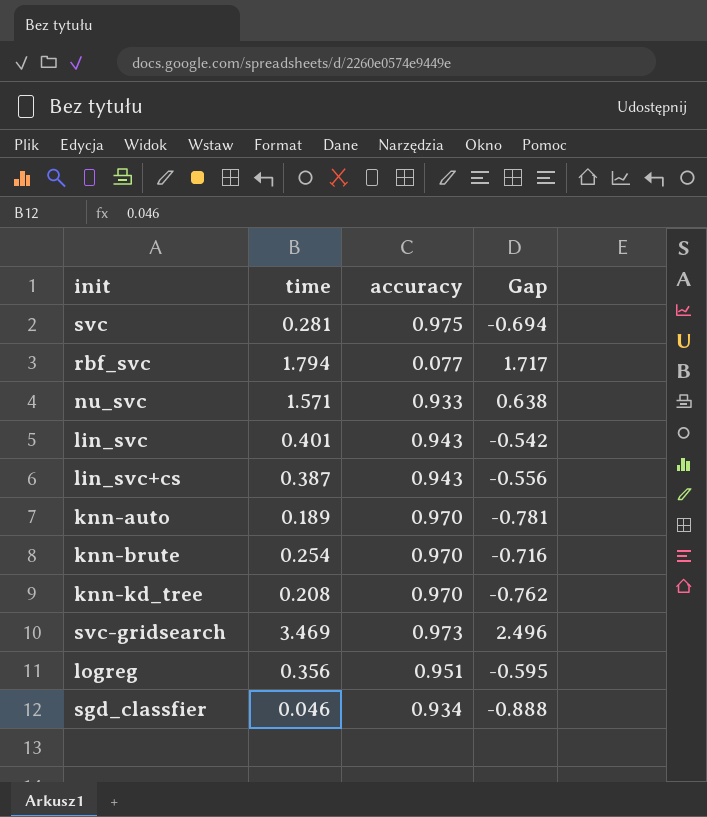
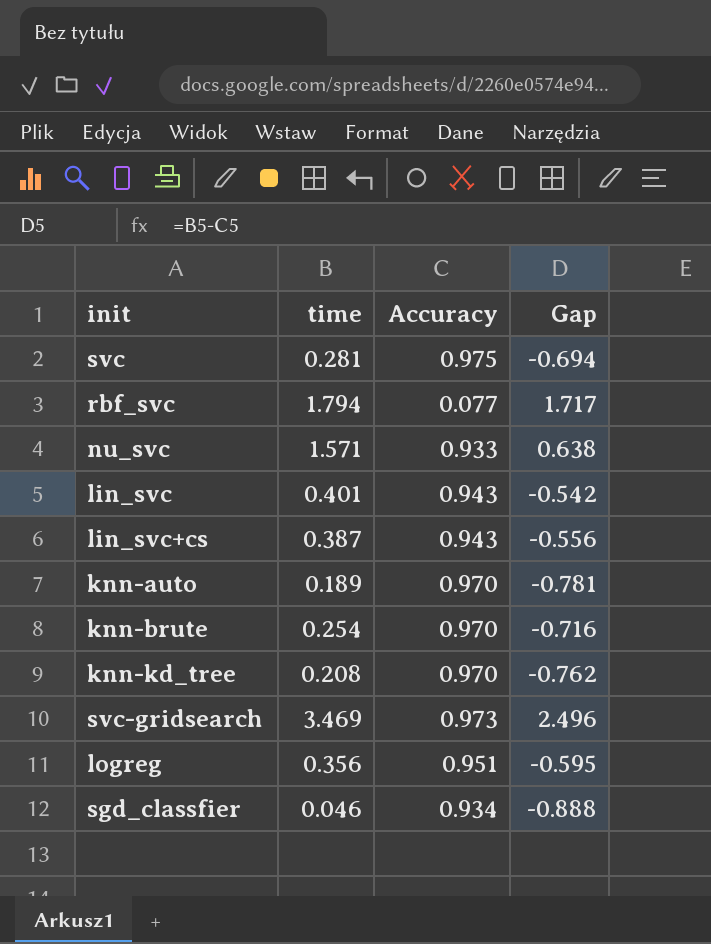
column name: accuracy -> Accuracy

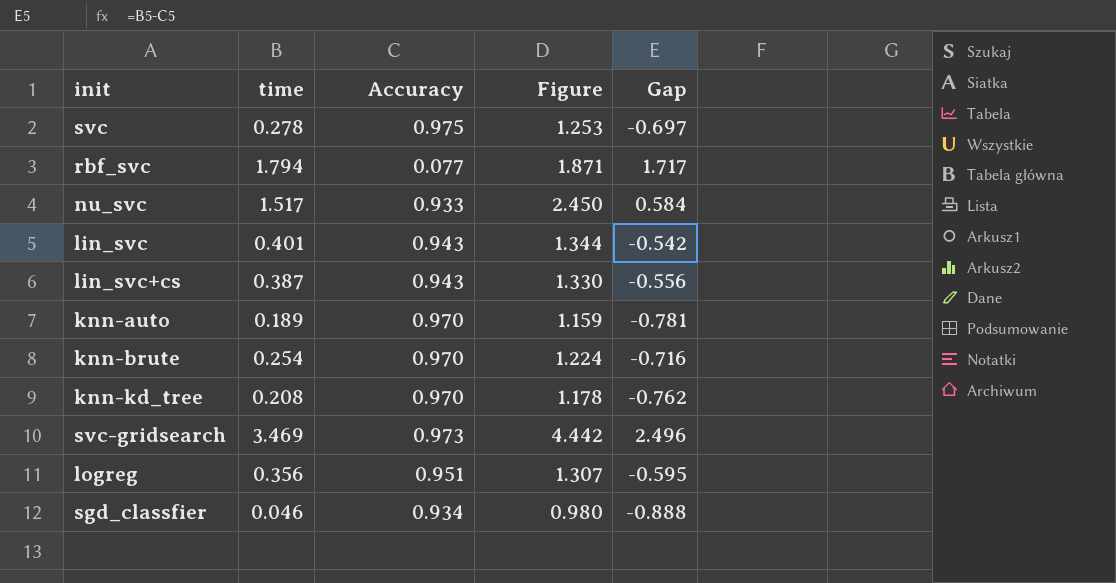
column Figure | formula: none -> [time] + [Accuracy]
svc | time: 0.281 -> 0.278
svc | Gap: -0.694 -> -0.697
nu_svc | time: 1.571 -> 1.517
nu_svc | Gap: 0.638 -> 0.584

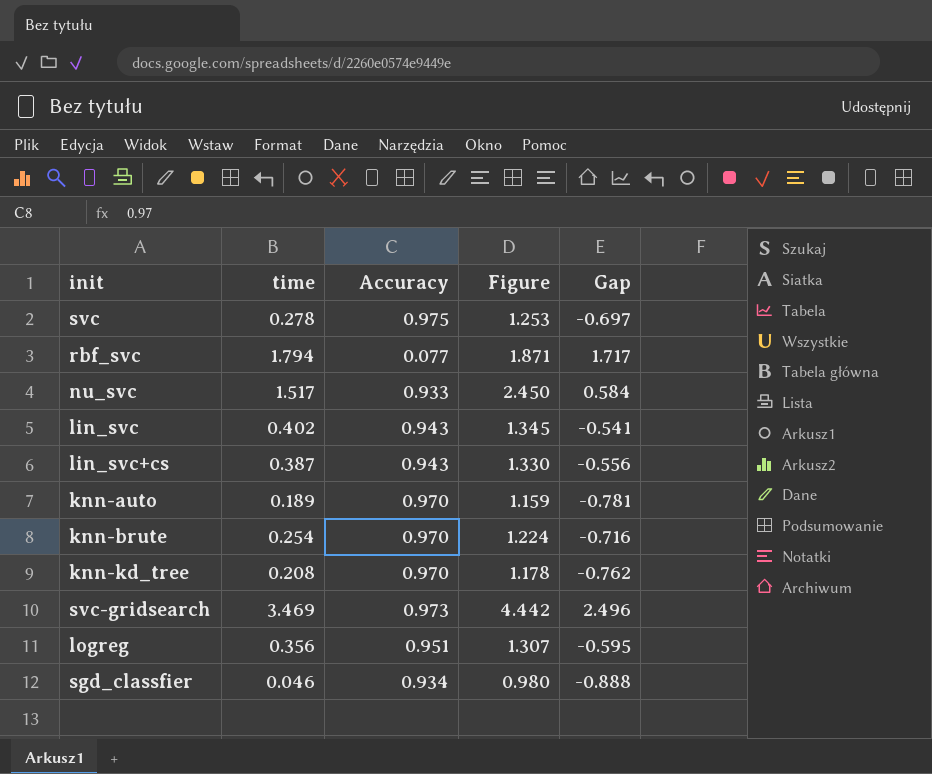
lin_svc | time: 0.401 -> 0.402
lin_svc | Figure: 1.344 -> 1.345
lin_svc | Gap: -0.542 -> -0.541

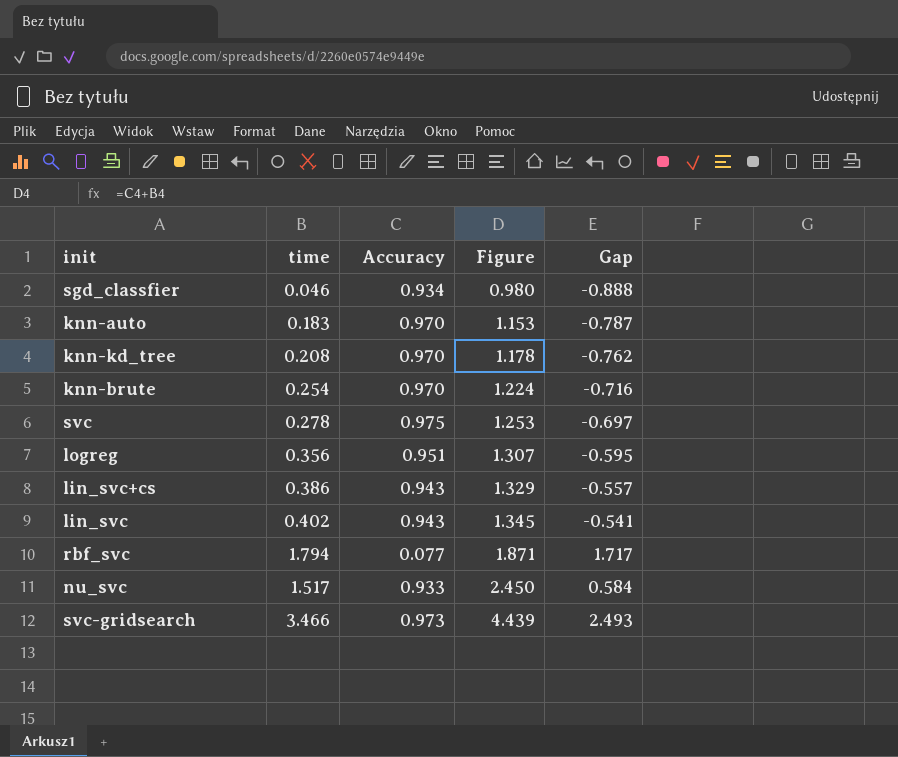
row order: none -> Figure ascending
knn-auto | time: 0.189 -> 0.183
knn-auto | Figure: 1.159 -> 1.153
knn-auto | Gap: -0.781 -> -0.787
lin_svc+cs | time: 0.387 -> 0.386
lin_svc+cs | Figure: 1.330 -> 1.329
lin_svc+cs | Gap: -0.556 -> -0.557
svc-gridsearch | time: 3.469 -> 3.466
svc-gridsearch | Figure: 4.442 -> 4.439
svc-gridsearch | Gap: 2.496 -> 2.493

